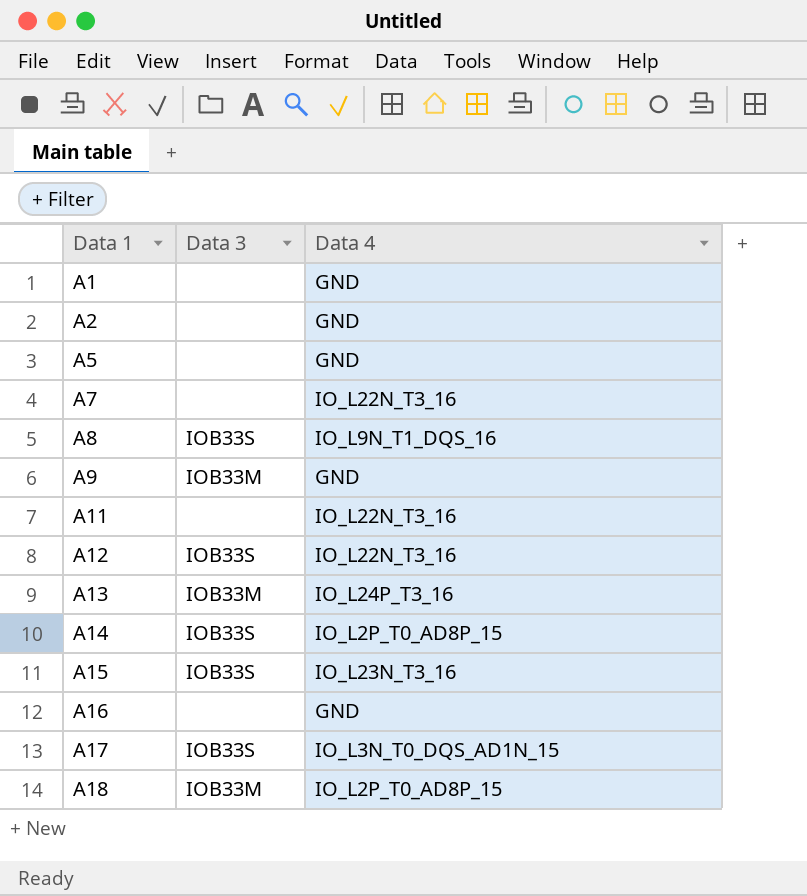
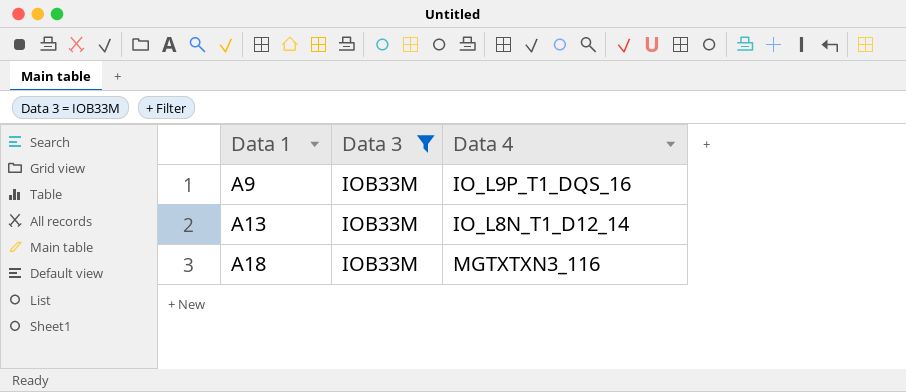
filter: none -> Data 3 = IOB33M
A9 | Data 4: GND -> IO_L9P_T1_DQS_16
A13 | Data 4: IO_L24P_T3_16 -> IO_L8N_T1_D12_14
A18 | Data 4: IO_L2P_T0_AD8P_15 -> MGTXTXN3_116

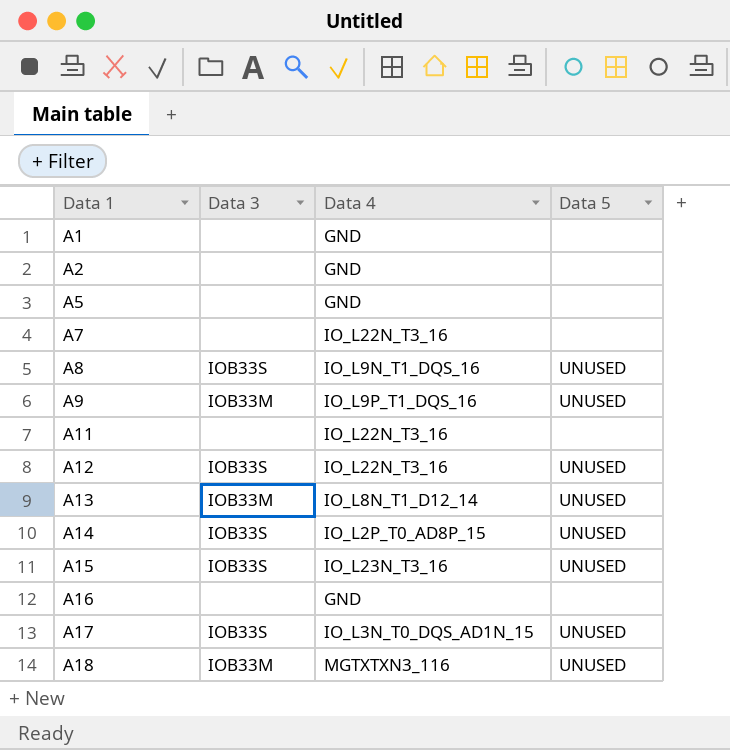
filter: Data 3 = IOB33M -> none
column Data 5 | position: none -> 4

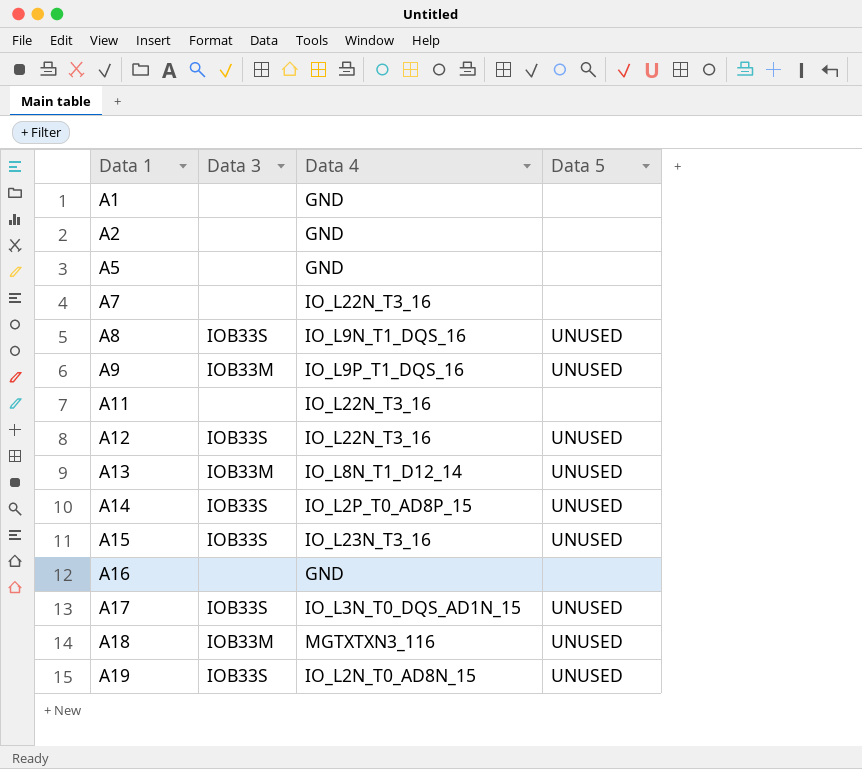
row A19: none -> IOB33S | IO_L2N_T0_AD8N_15 | UNUSED

